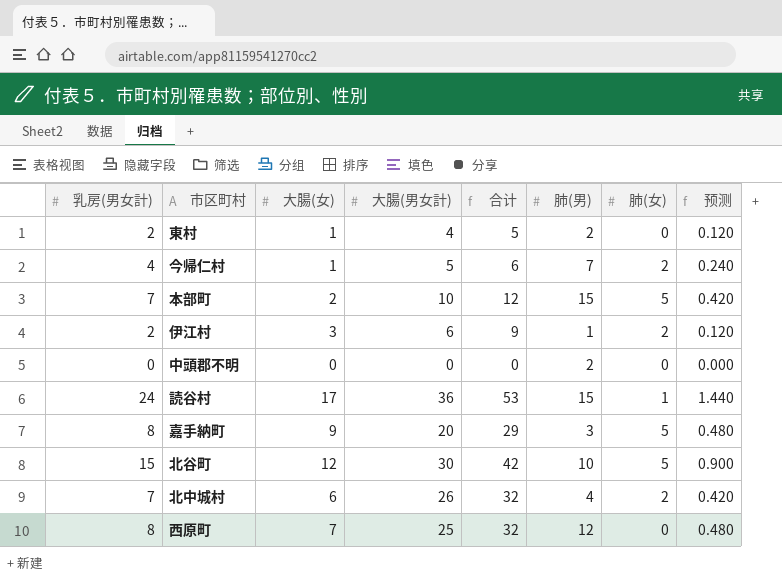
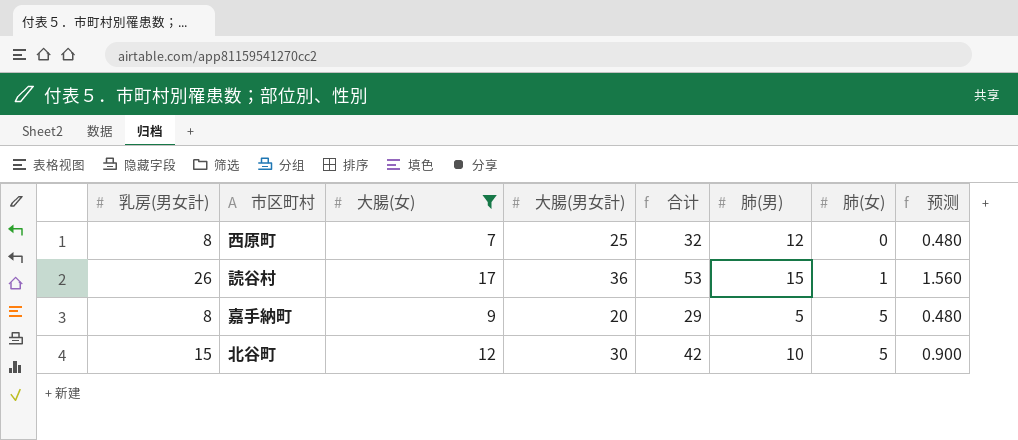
filter: none -> 大腸(女) >= 7
row order: none -> 肺(女) ascending
読谷村 | 乳房(男女計): 24 -> 26
読谷村 | 预测: 1.440 -> 1.560
嘉手納町 | 肺(男): 3 -> 5

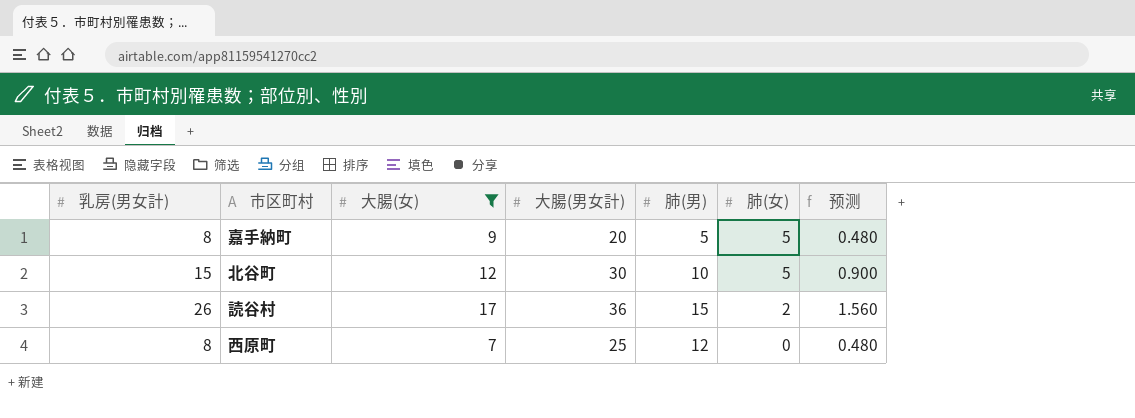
row order: 肺(女) ascending -> 肺(女) descending
column 合计 | formula: [大腸(女)] + [大腸(男女計)] -> none
読谷村 | 肺(女): 1 -> 2

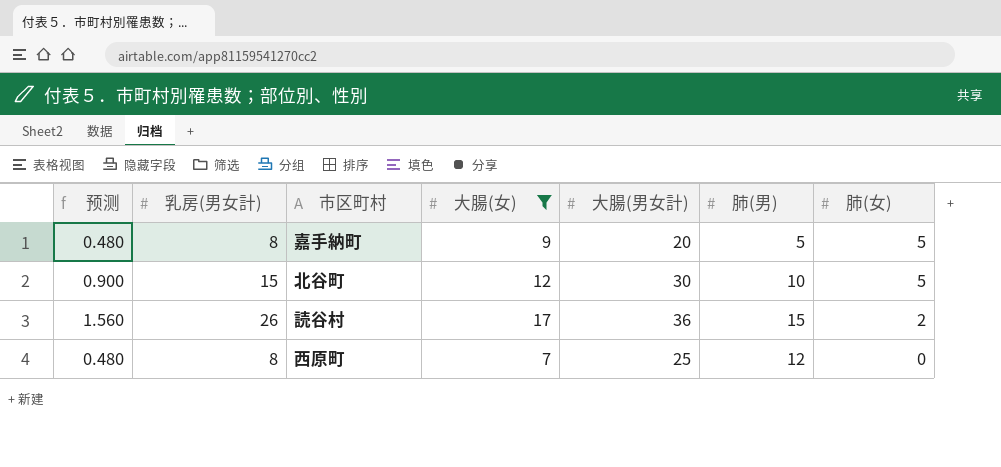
column 预测 | position: 7 -> 1

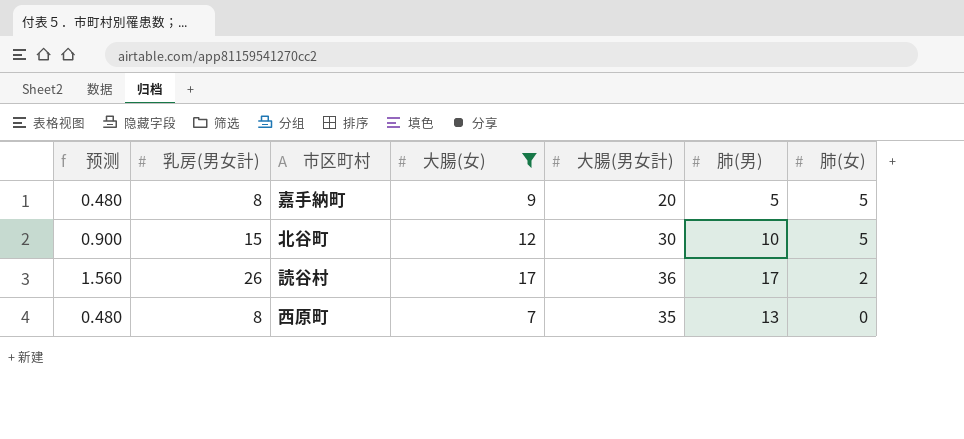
読谷村 | 肺(男): 15 -> 17
西原町 | 大腸(男女計): 25 -> 35
西原町 | 肺(男): 12 -> 13

